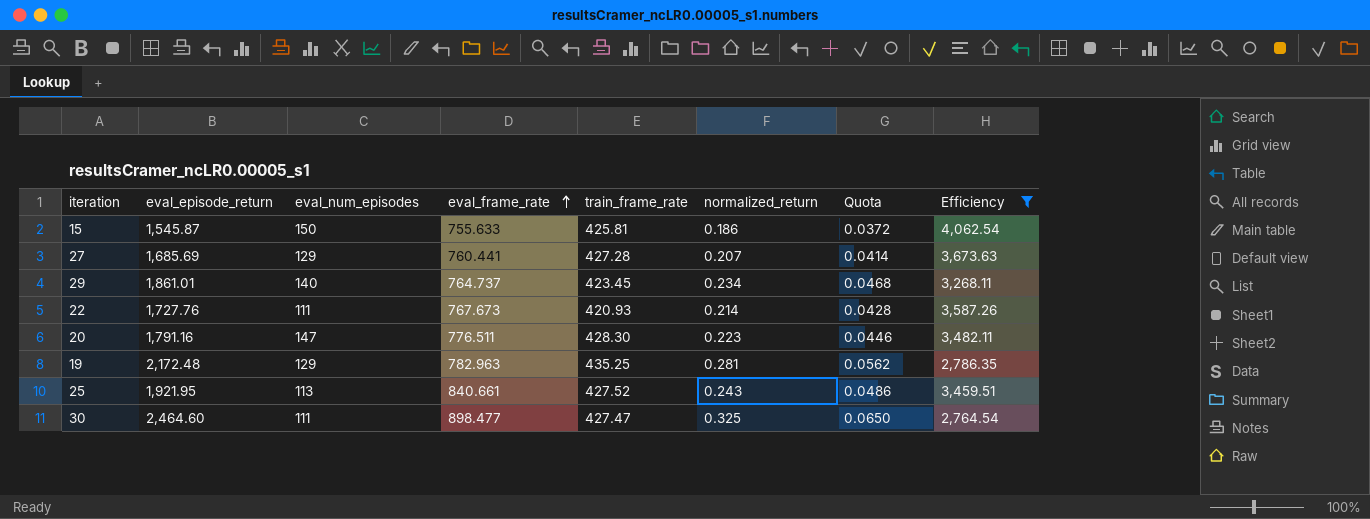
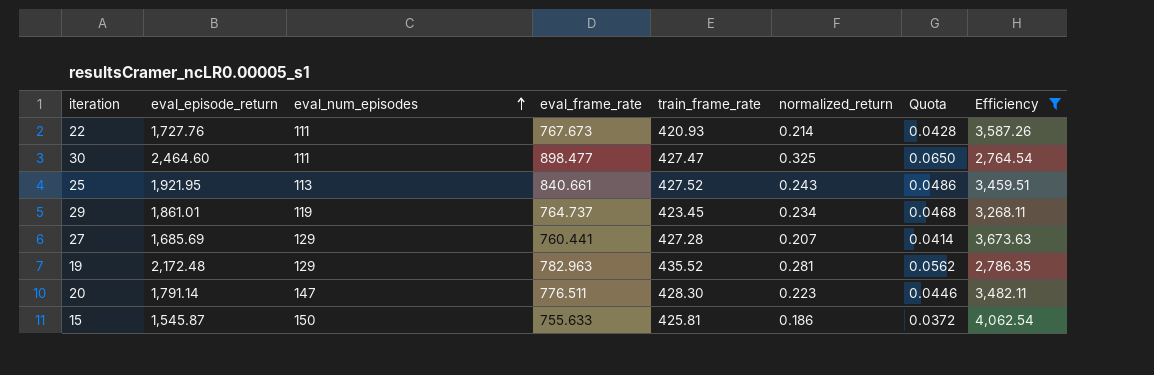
row order: eval_frame_rate ascending -> eval_num_episodes ascending
29 | eval_num_episodes: 140 -> 119
19 | train_frame_rate: 435.25 -> 435.52
20 | eval_episode_return: 1,791.16 -> 1,791.14

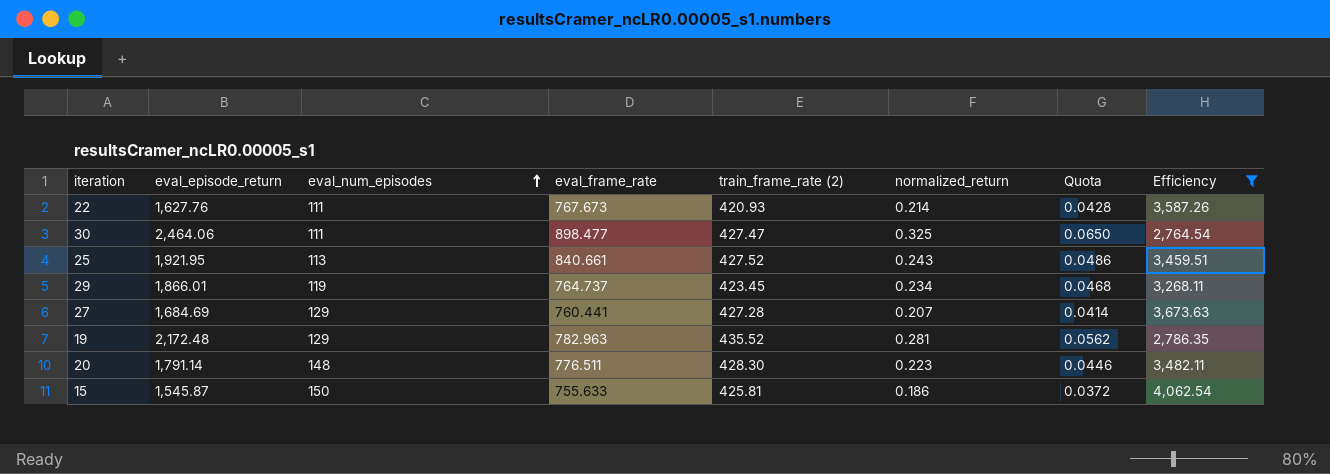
column name: train_frame_rate -> train_frame_rate (2)
22 | eval_episode_return: 1,727.76 -> 1,627.76
30 | eval_episode_return: 2,464.60 -> 2,464.06
29 | eval_episode_return: 1,861.01 -> 1,866.01
27 | eval_episode_return: 1,685.69 -> 1,684.69
20 | eval_num_episodes: 147 -> 148

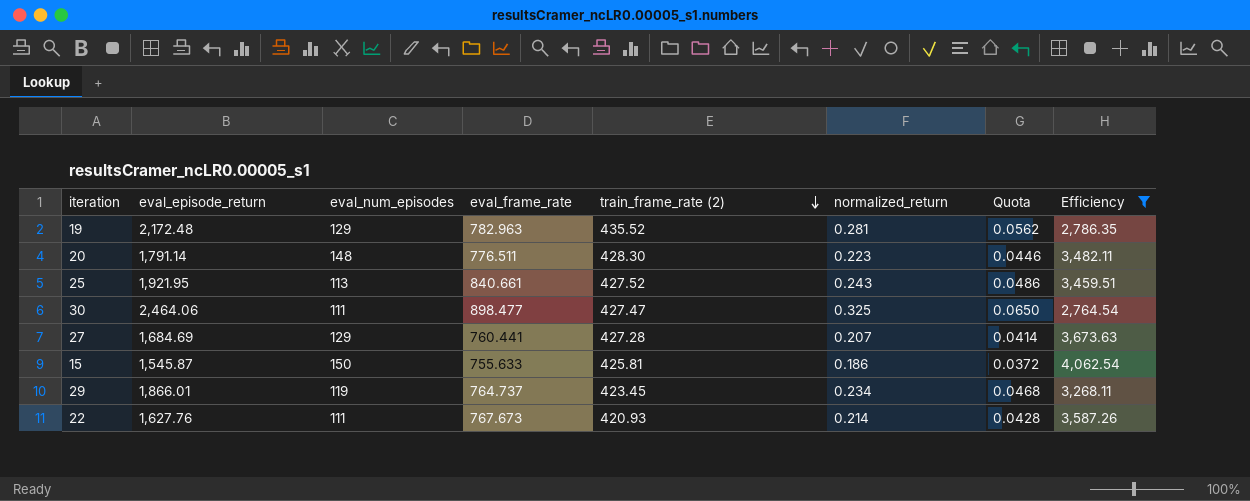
row order: eval_num_episodes ascending -> train_frame_rate (2) descending

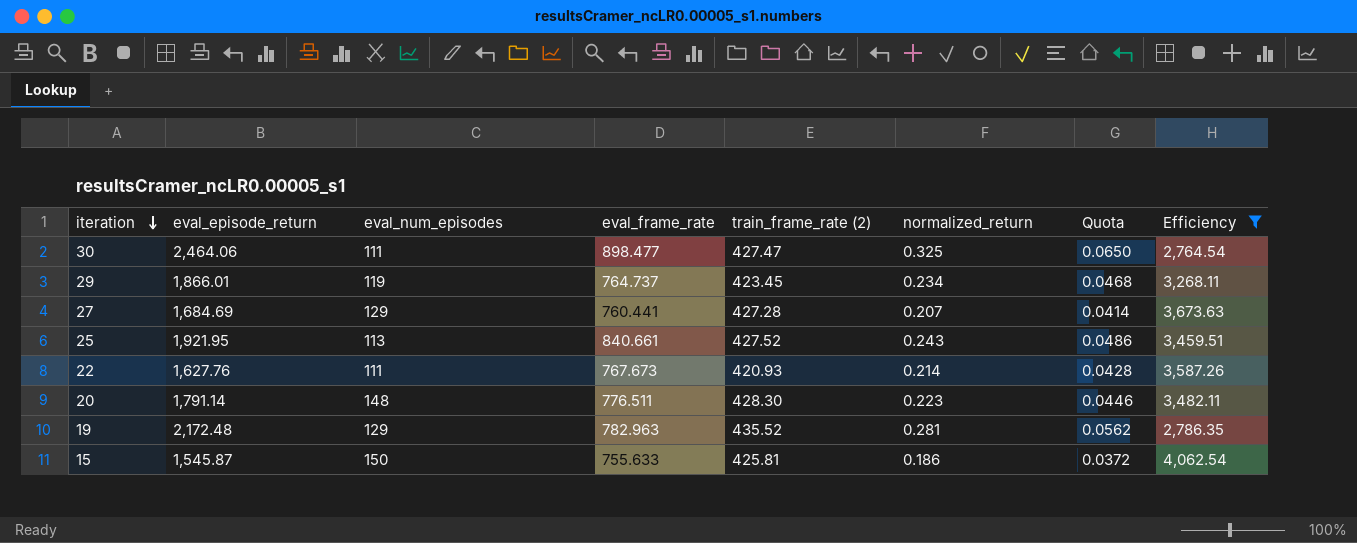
row order: train_frame_rate (2) descending -> iteration descending

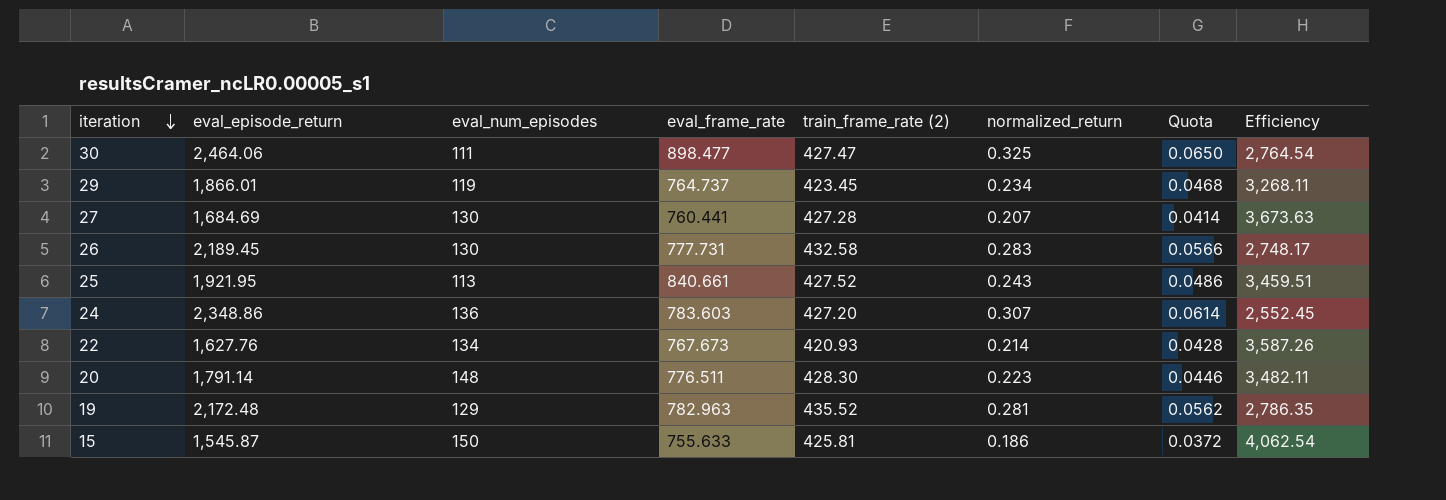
filter: Efficiency >= 2,764.54 -> none
27 | eval_num_episodes: 129 -> 130
22 | eval_num_episodes: 111 -> 134

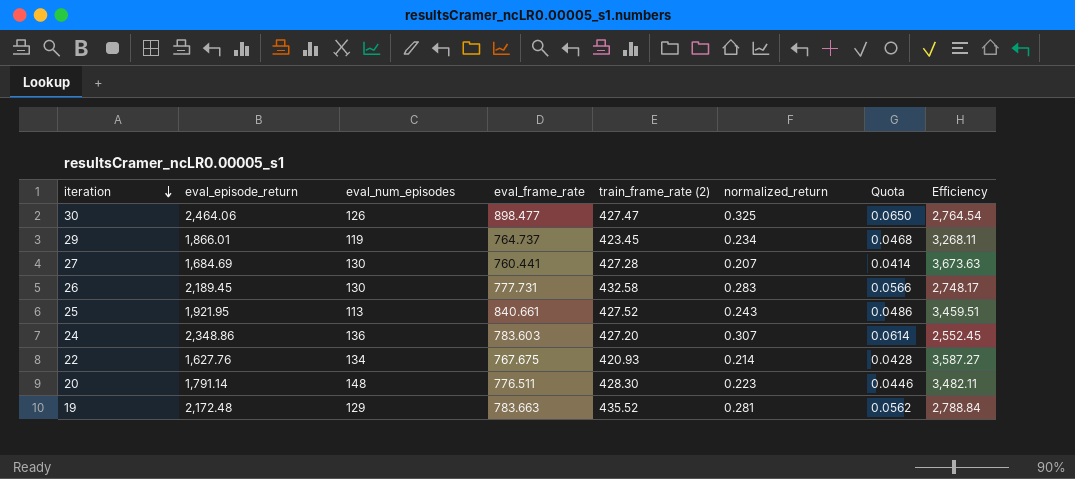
row 15: 1,545.87 | 150 | 755.633 | 425.81 | 0.186 | 0.0372 | 4,062.54 -> none
30 | eval_num_episodes: 111 -> 126
22 | eval_frame_rate: 767.673 -> 767.675
22 | Efficiency: 3,587.26 -> 3,587.27
19 | eval_frame_rate: 782.963 -> 783.663
19 | Efficiency: 2,786.35 -> 2,788.84

